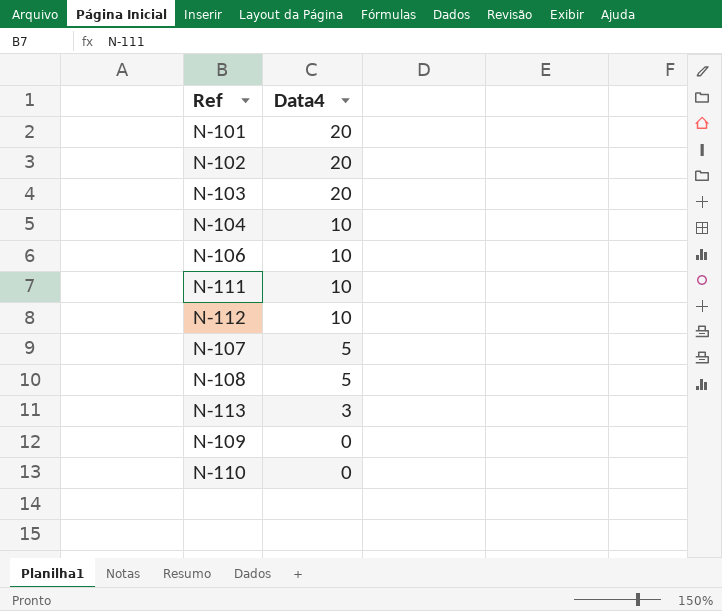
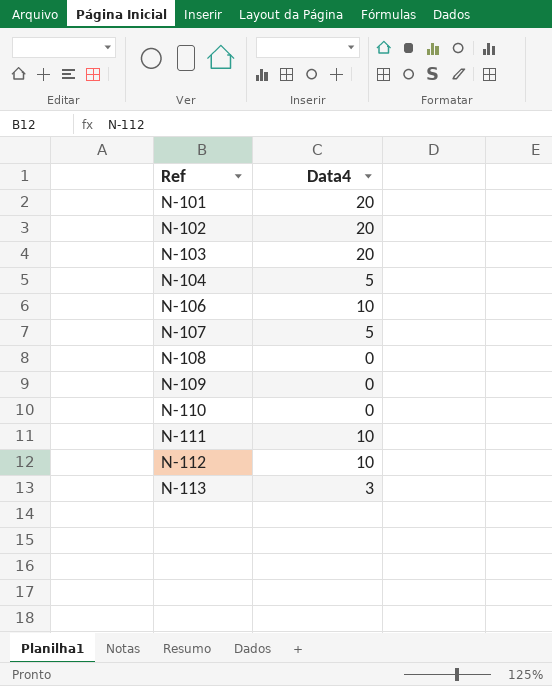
row order: Data4 descending -> Ref ascending
N-104 | Data4: 10 -> 5
N-108 | Data4: 5 -> 0

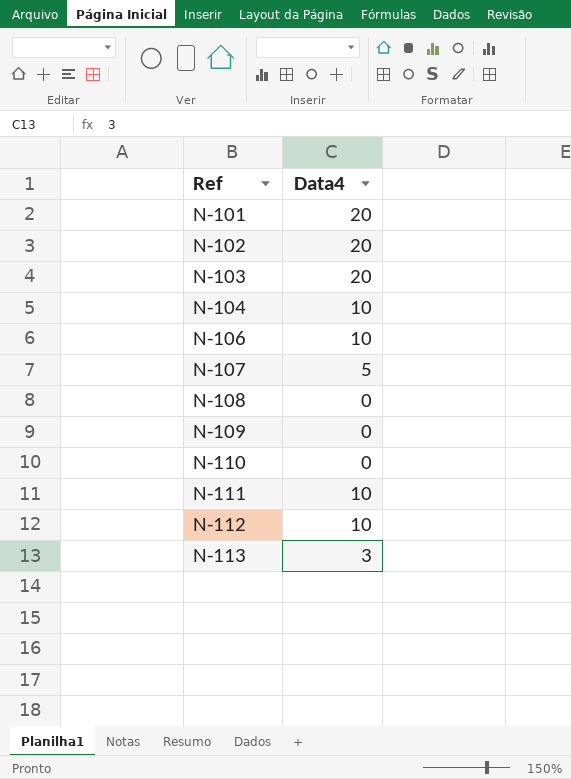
N-104 | Data4: 5 -> 10

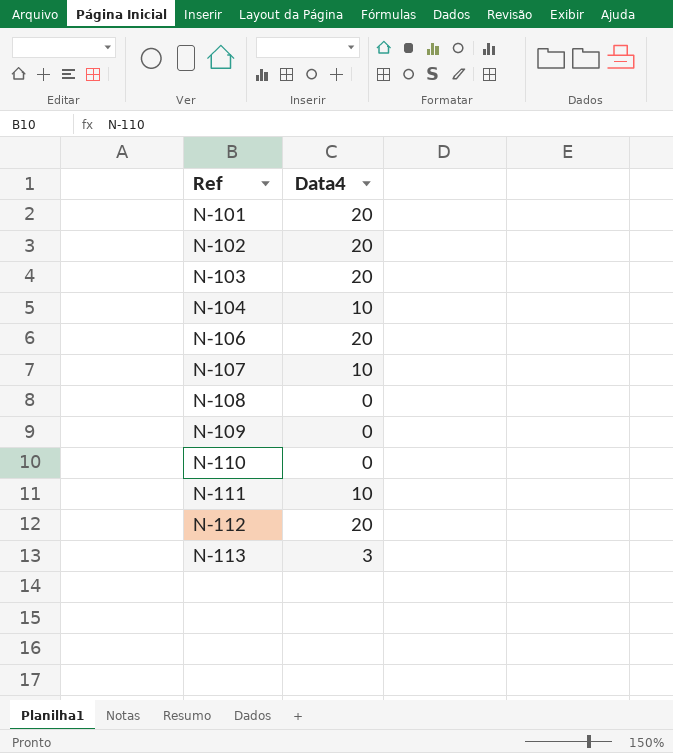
N-106 | Data4: 10 -> 20
N-107 | Data4: 5 -> 10
N-112 | Data4: 10 -> 20

